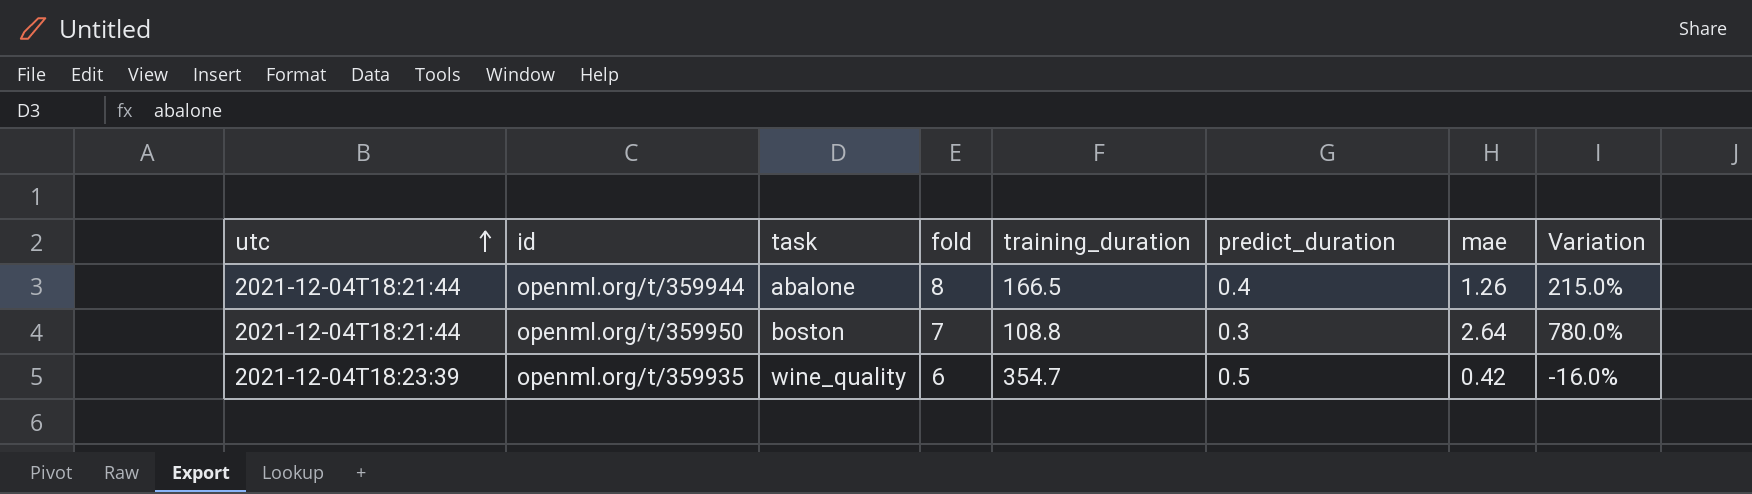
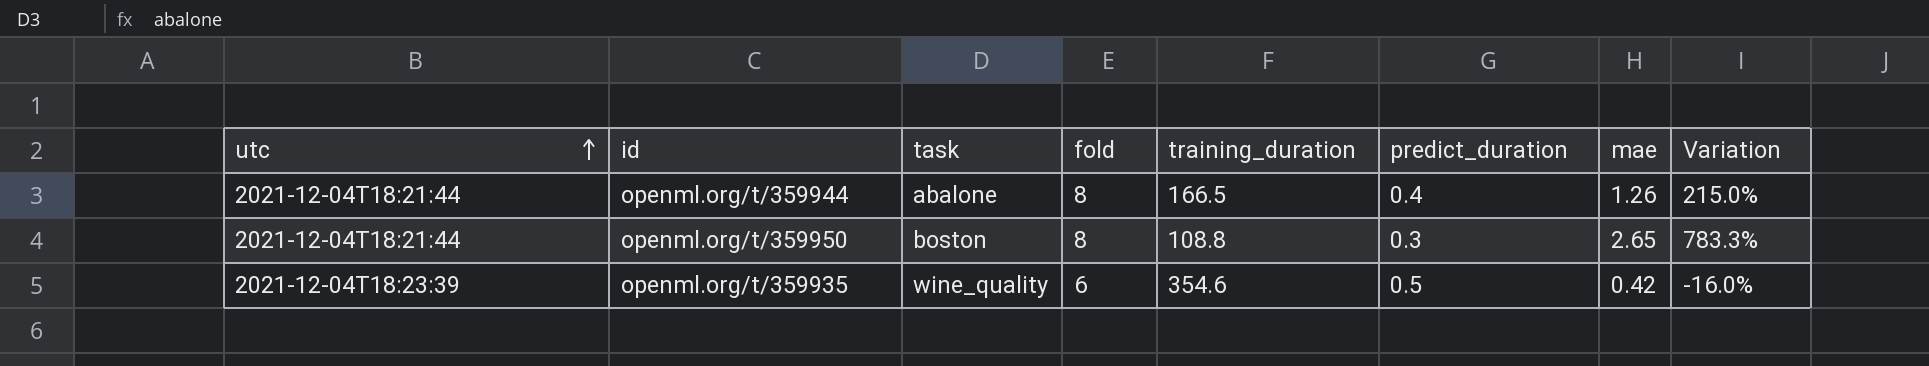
openml.org/t/359950 | fold: 7 -> 8
openml.org/t/359950 | mae: 2.64 -> 2.65
openml.org/t/359950 | Variation: 780.0% -> 783.3%
openml.org/t/359935 | training_duration: 354.7 -> 354.6

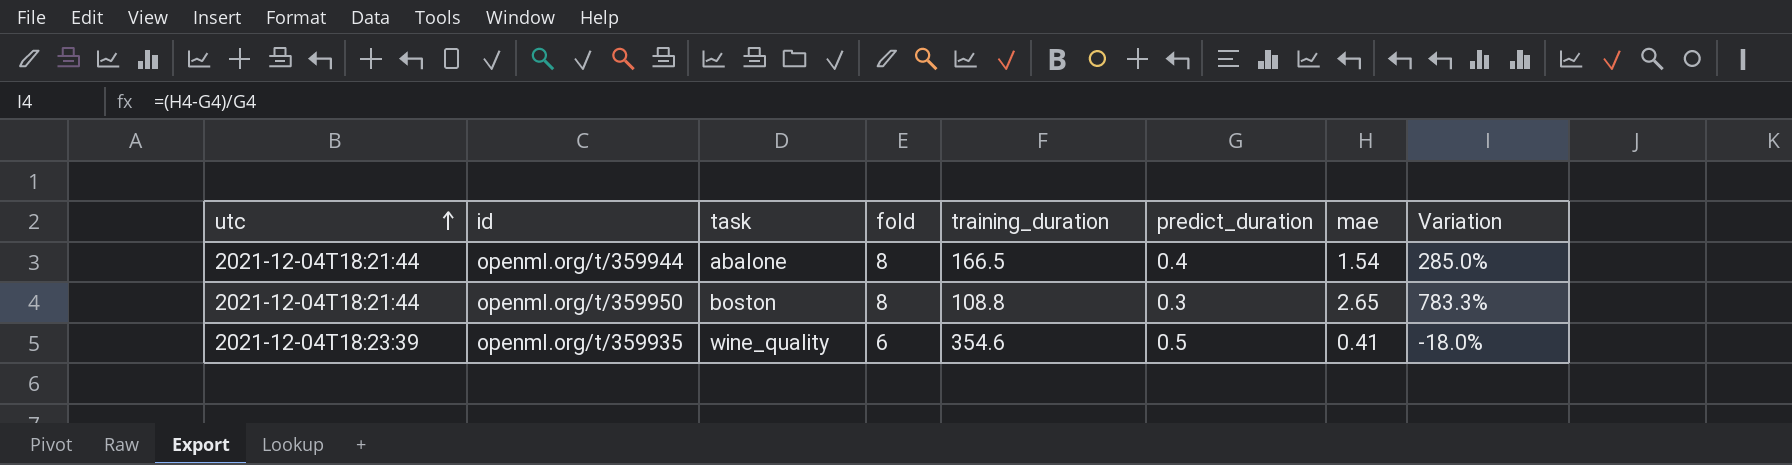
openml.org/t/359944 | mae: 1.26 -> 1.54
openml.org/t/359944 | Variation: 215.0% -> 285.0%
openml.org/t/359935 | mae: 0.42 -> 0.41
openml.org/t/359935 | Variation: -16.0% -> -18.0%

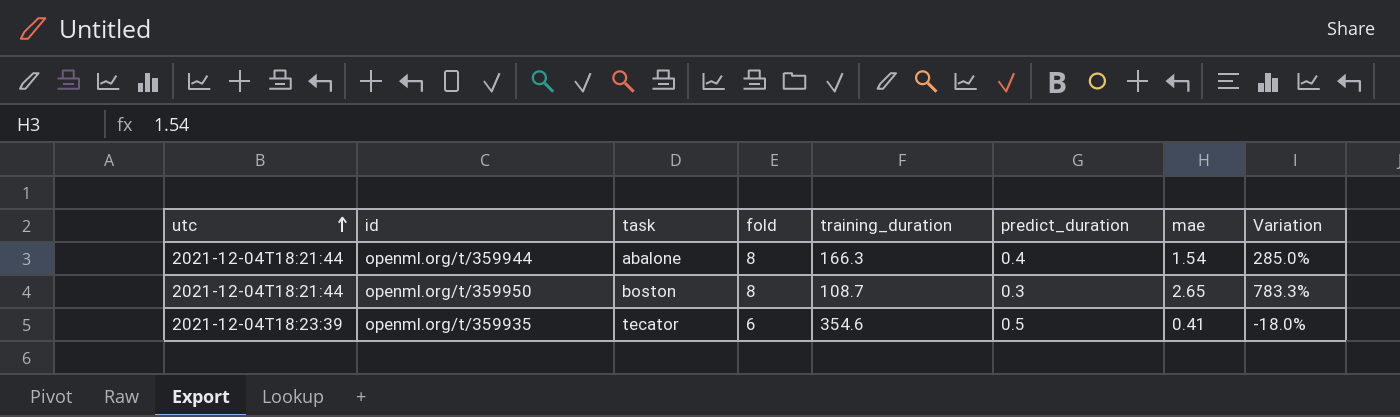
openml.org/t/359944 | training_duration: 166.5 -> 166.3
openml.org/t/359950 | training_duration: 108.8 -> 108.7
openml.org/t/359935 | task: wine_quality -> tecator

